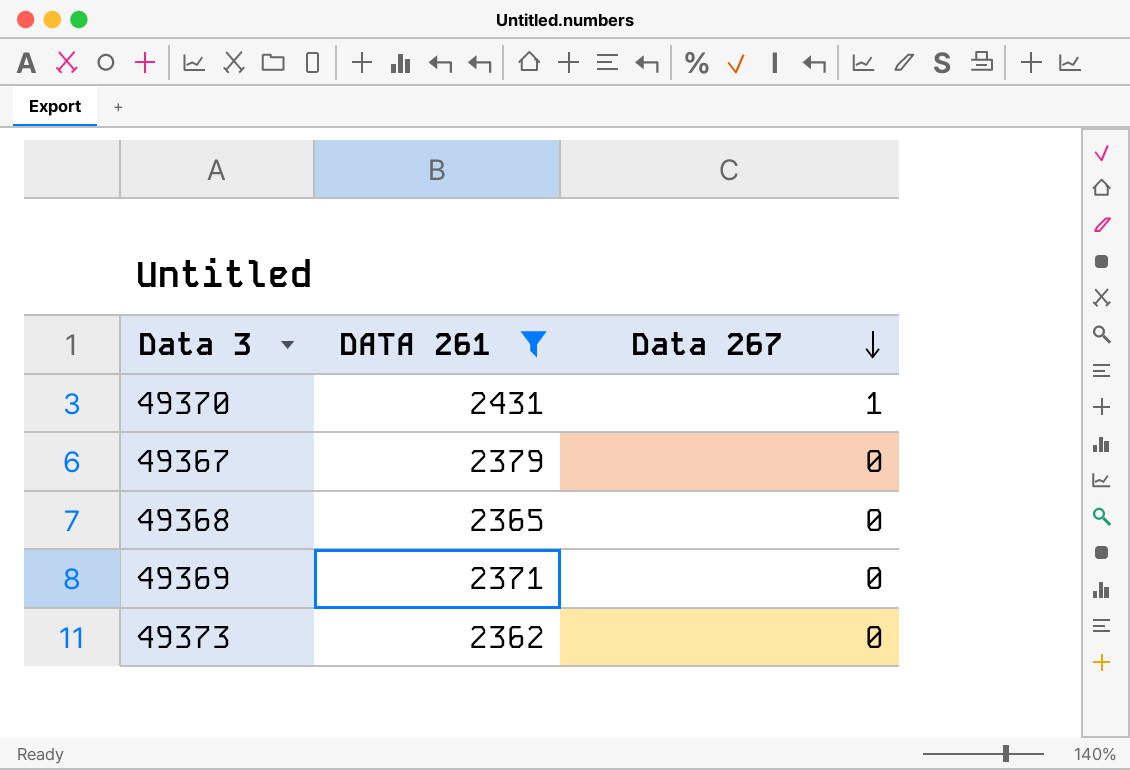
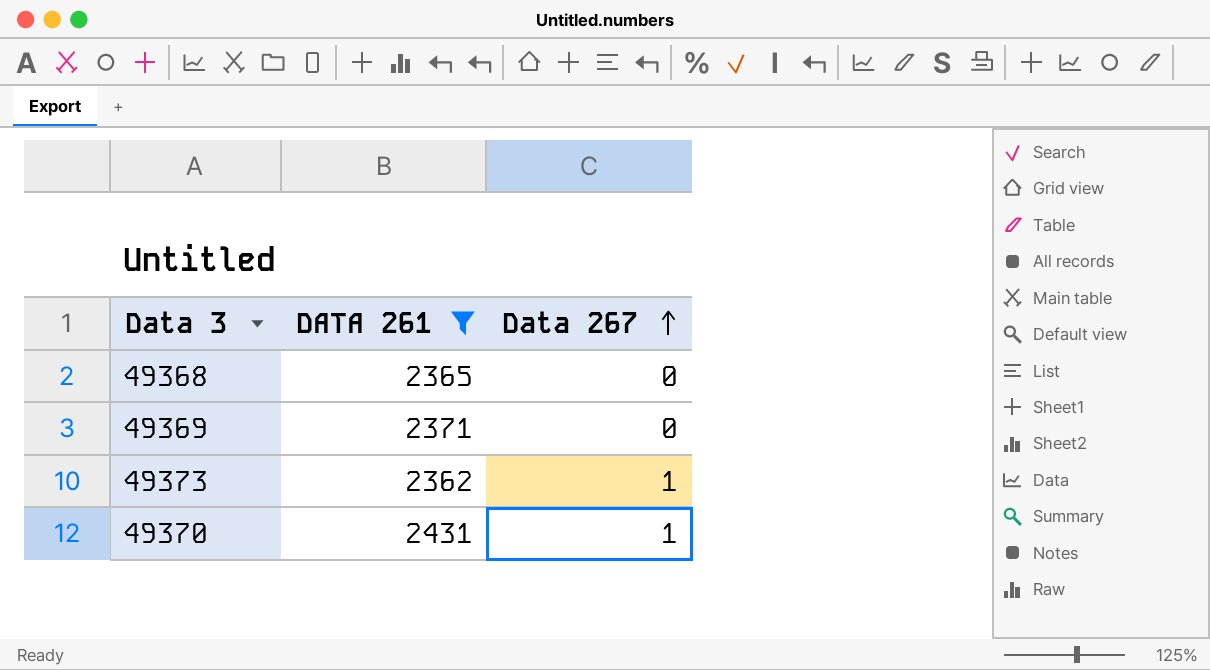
row order: Data 267 descending -> Data 267 ascending
row 49367: 2379 | 0 -> none
49373 | Data 267: 0 -> 1

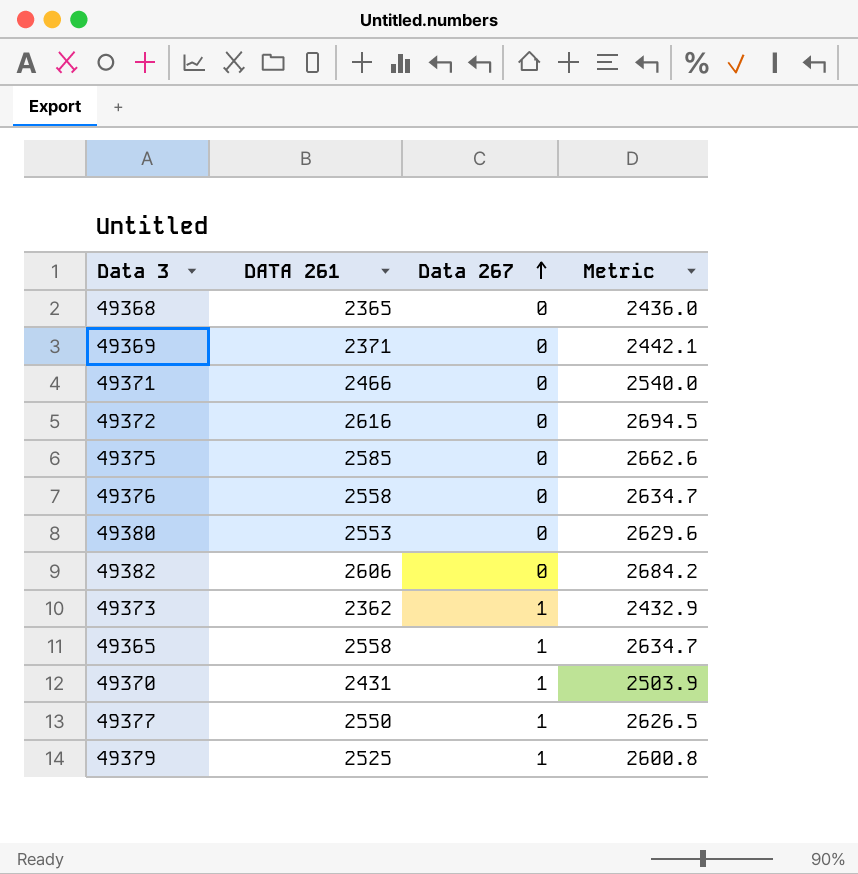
filter: DATA 261 <= 2431 -> none
column Metric | formula: none -> [DATA 261] * 1.03

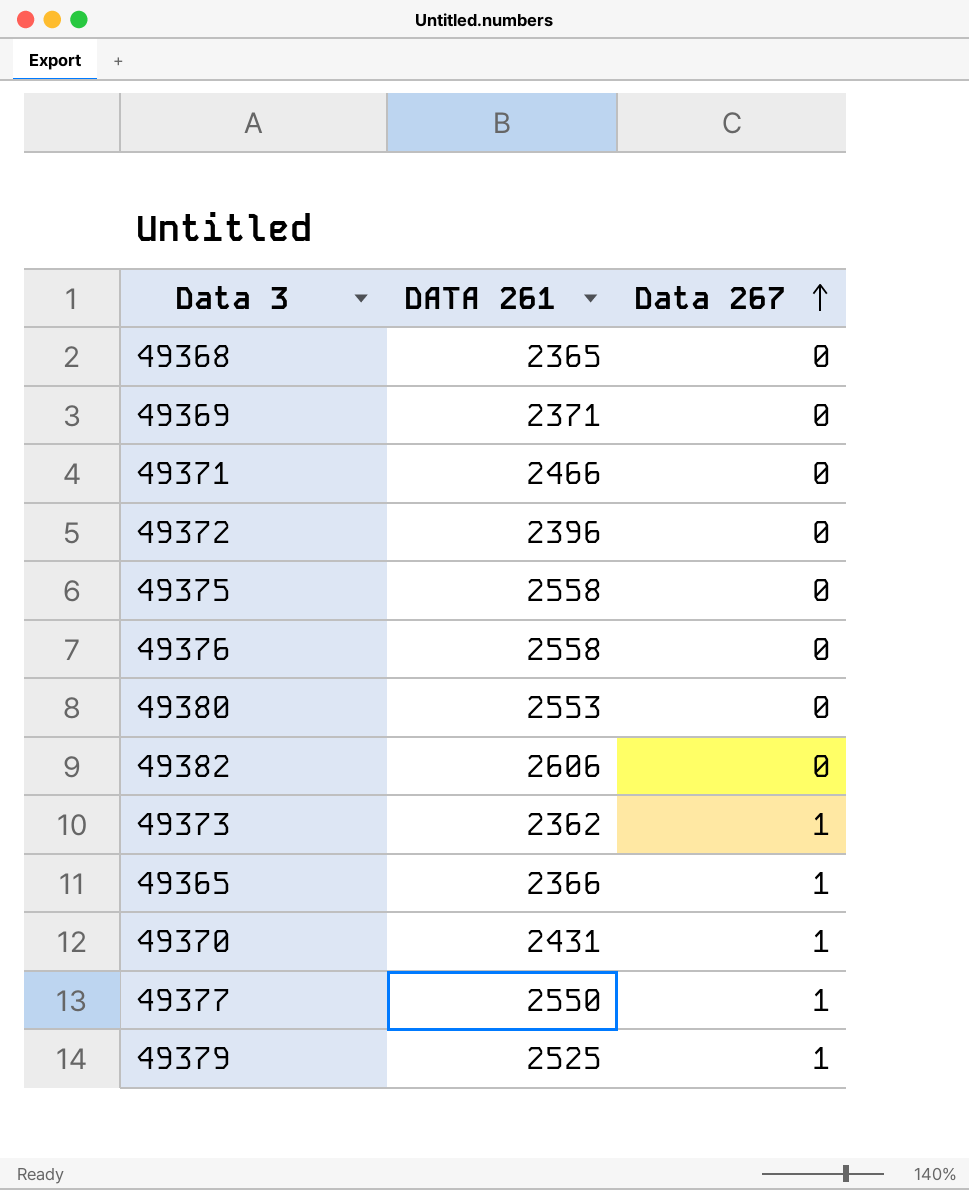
column Metric | formula: [DATA 261] * 1.03 -> none
49372 | DATA 261: 2616 -> 2396
49375 | DATA 261: 2585 -> 2558
49365 | DATA 261: 2558 -> 2366

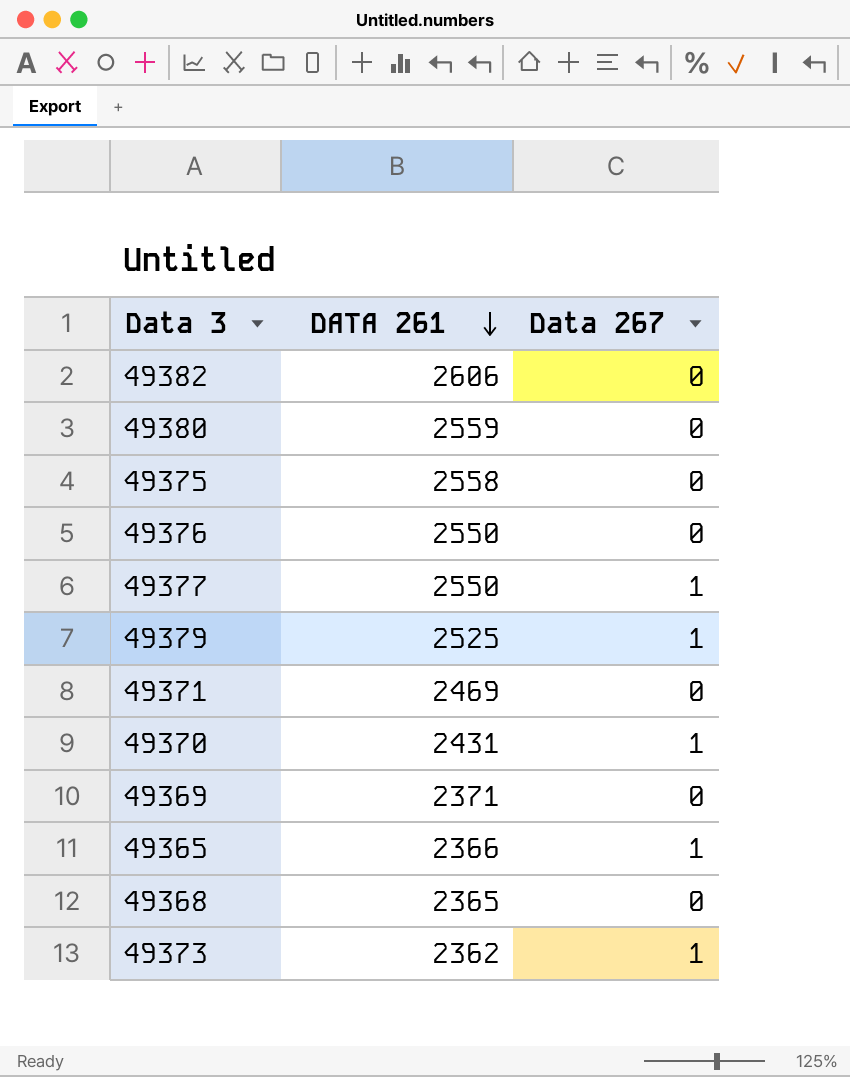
row order: Data 267 ascending -> DATA 261 descending
row 49372: 2396 | 0 -> none
49380 | DATA 261: 2553 -> 2559
49376 | DATA 261: 2558 -> 2550
49371 | DATA 261: 2466 -> 2469

